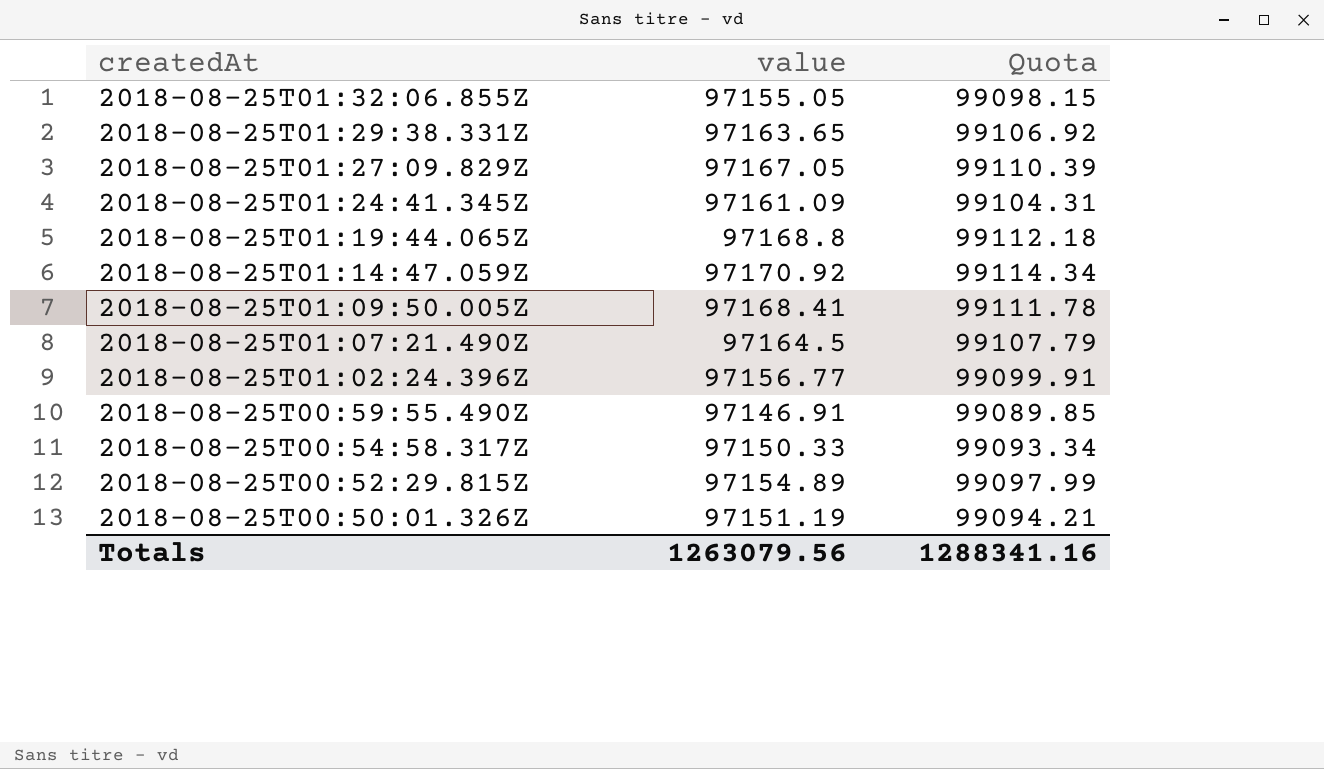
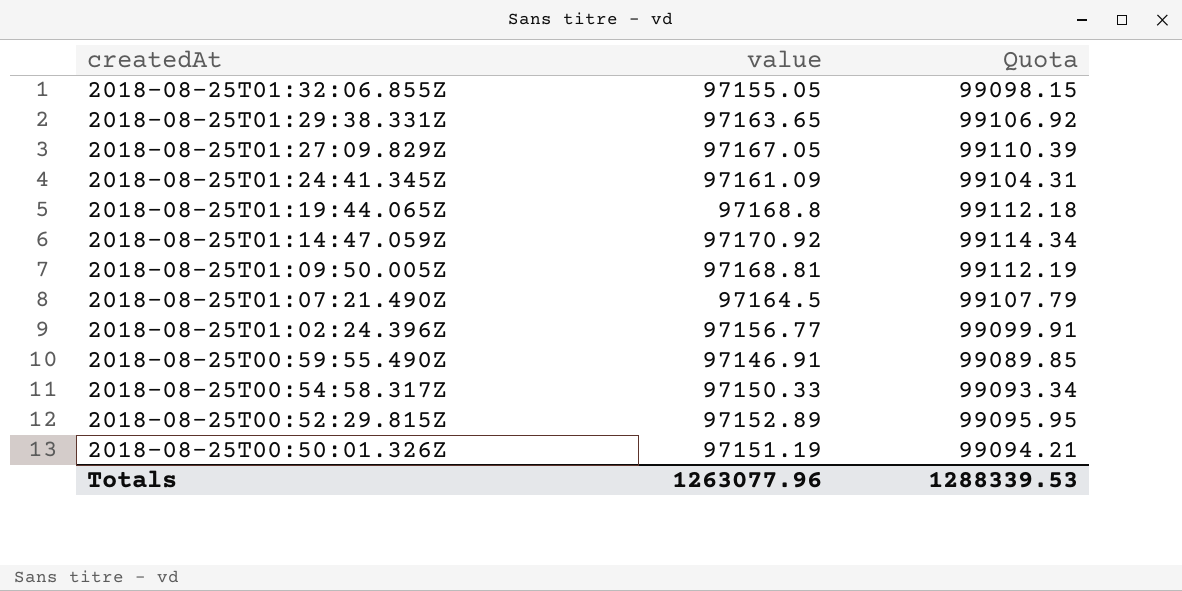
2018-08-25T01:09:50.005Z | value: 97168.41 -> 97168.81
2018-08-25T01:09:50.005Z | Quota: 99111.78 -> 99112.19
2018-08-25T00:52:29.815Z | value: 97154.89 -> 97152.89
2018-08-25T00:52:29.815Z | Quota: 99097.99 -> 99095.95
Totals | value: 1263079.56 -> 1263077.96
Totals | Quota: 1288341.16 -> 1288339.53

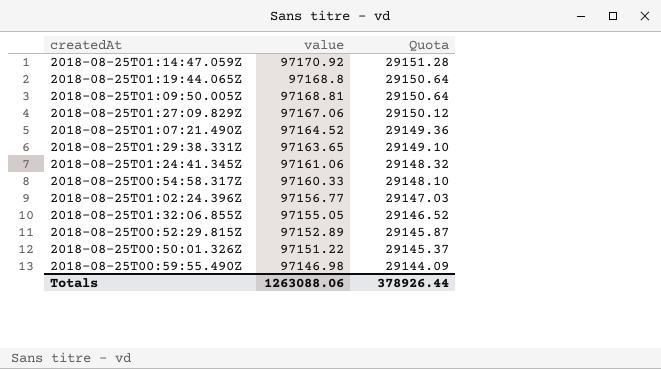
row order: createdAt descending -> Quota descending
column Quota | formula: [value] * 1.02 -> [value] * 0.3
2018-08-25T01:27:09.829Z | value: 97167.05 -> 97167.06
2018-08-25T01:07:21.490Z | value: 97164.5 -> 97164.52
2018-08-25T01:24:41.345Z | value: 97161.09 -> 97161.06
2018-08-25T00:54:58.317Z | value: 97150.33 -> 97160.33
2018-08-25T00:50:01.326Z | value: 97151.19 -> 97151.22
2018-08-25T00:59:55.490Z | value: 97146.91 -> 97146.98
Totals | value: 1263077.96 -> 1263088.06
Totals | Quota: 1288339.53 -> 378926.44

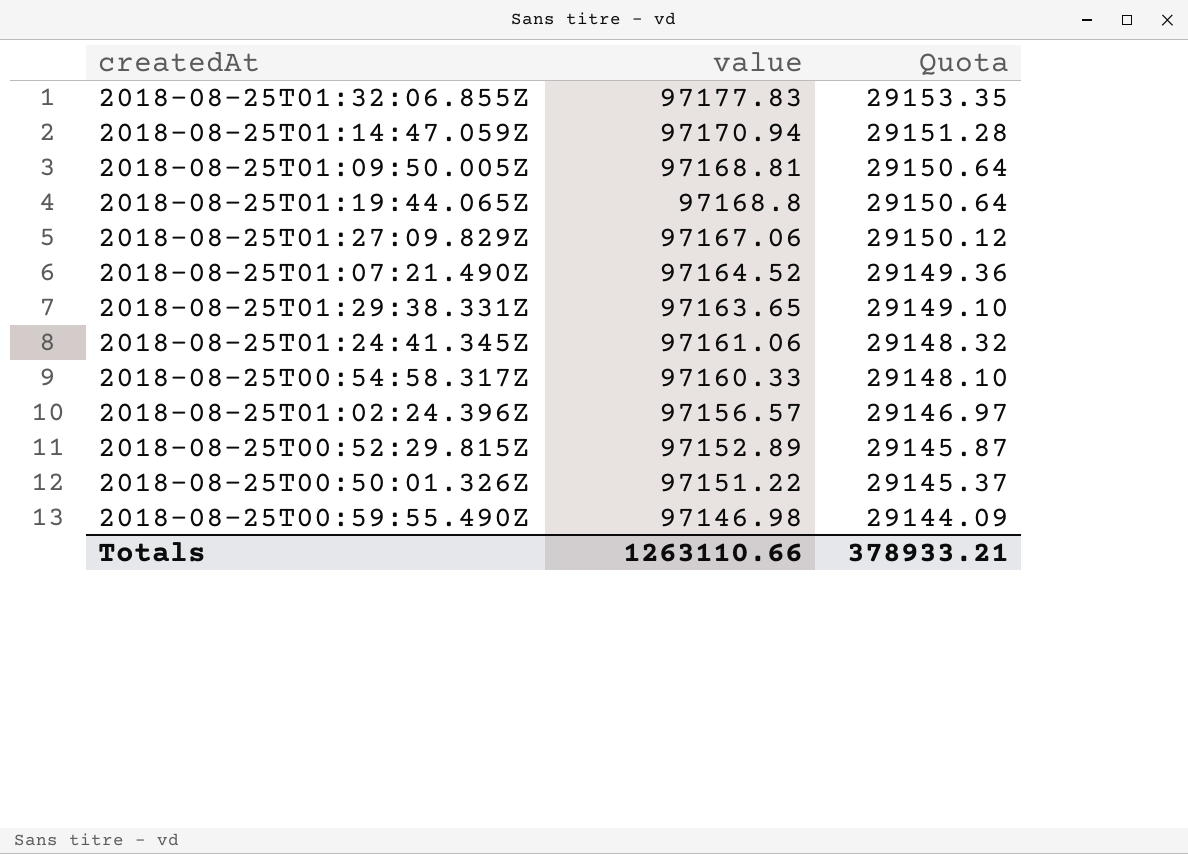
row order: Quota descending -> value descending
2018-08-25T01:32:06.855Z | value: 97155.05 -> 97177.83
2018-08-25T01:32:06.855Z | Quota: 29146.52 -> 29153.35
2018-08-25T01:14:47.059Z | value: 97170.92 -> 97170.94
2018-08-25T01:02:24.396Z | value: 97156.77 -> 97156.57
2018-08-25T01:02:24.396Z | Quota: 29147.03 -> 29146.97
Totals | value: 1263088.06 -> 1263110.66
Totals | Quota: 378926.44 -> 378933.21

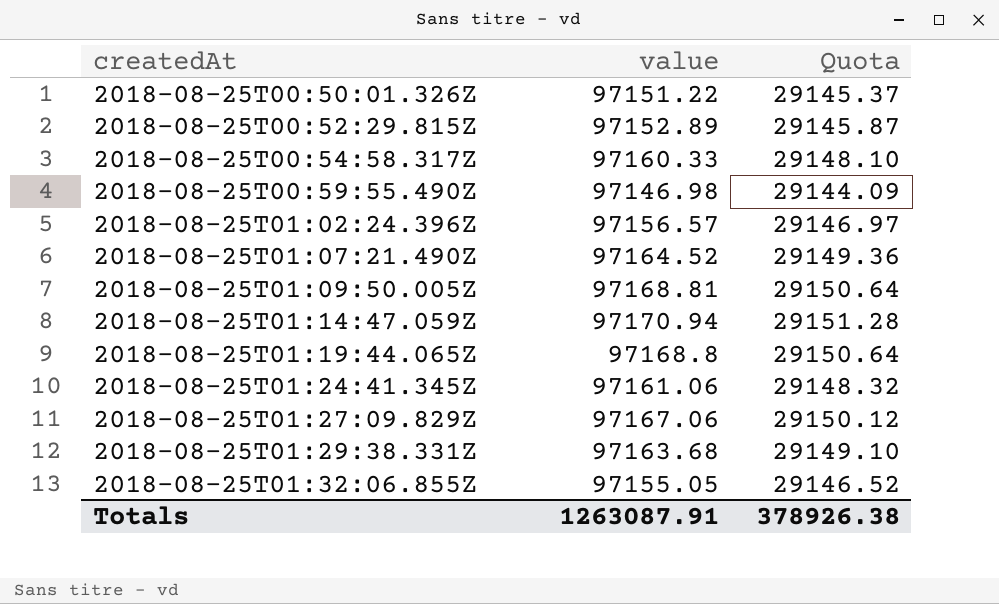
row order: value descending -> createdAt ascending
2018-08-25T01:29:38.331Z | value: 97163.65 -> 97163.68
2018-08-25T01:32:06.855Z | value: 97177.83 -> 97155.05
2018-08-25T01:32:06.855Z | Quota: 29153.35 -> 29146.52
Totals | value: 1263110.66 -> 1263087.91
Totals | Quota: 378933.21 -> 378926.38

